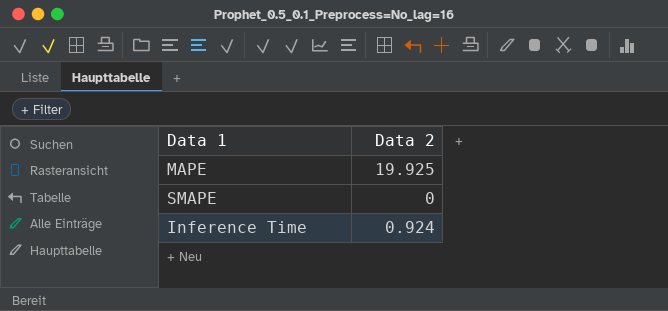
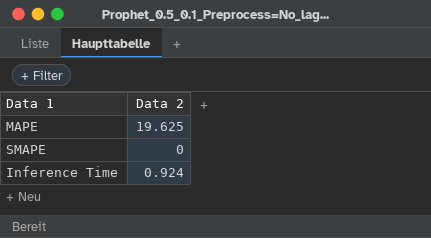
MAPE | Data 2: 19.925 -> 19.625

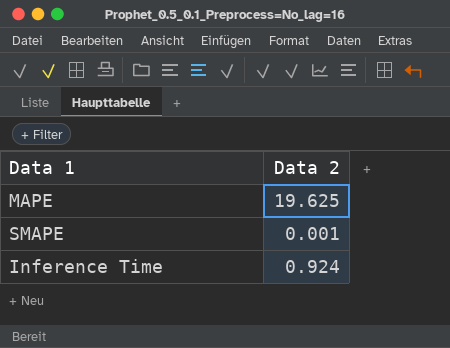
SMAPE | Data 2: 0 -> 0.001

